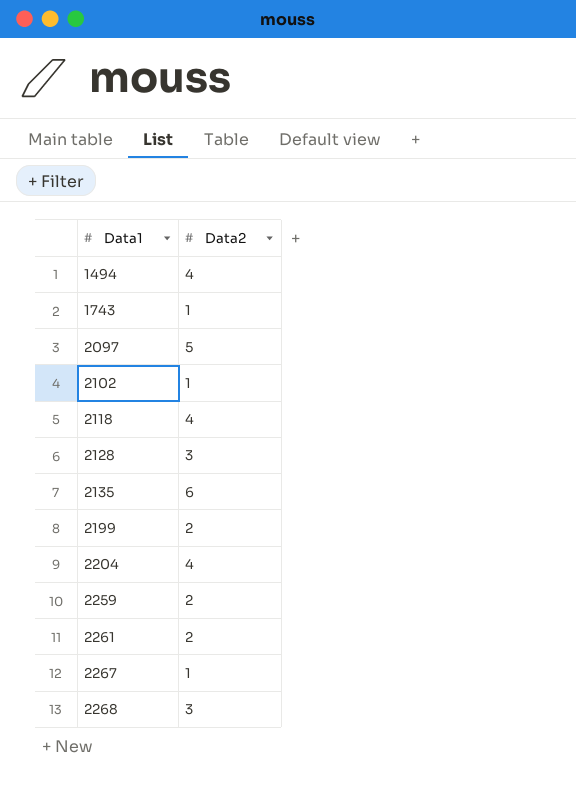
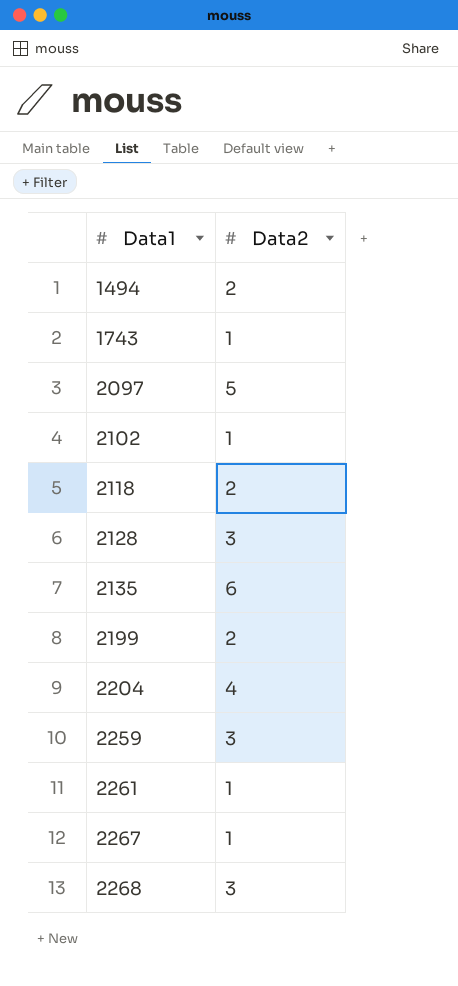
1494 | Data2: 4 -> 2
2118 | Data2: 4 -> 2
2259 | Data2: 2 -> 3
2261 | Data2: 2 -> 1

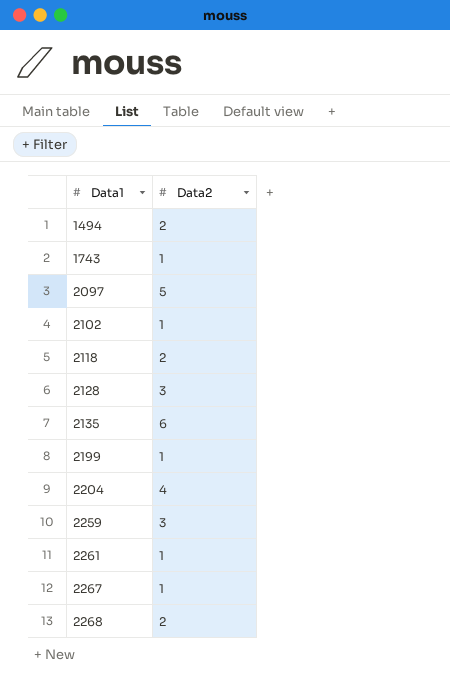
2199 | Data2: 2 -> 1
2268 | Data2: 3 -> 2

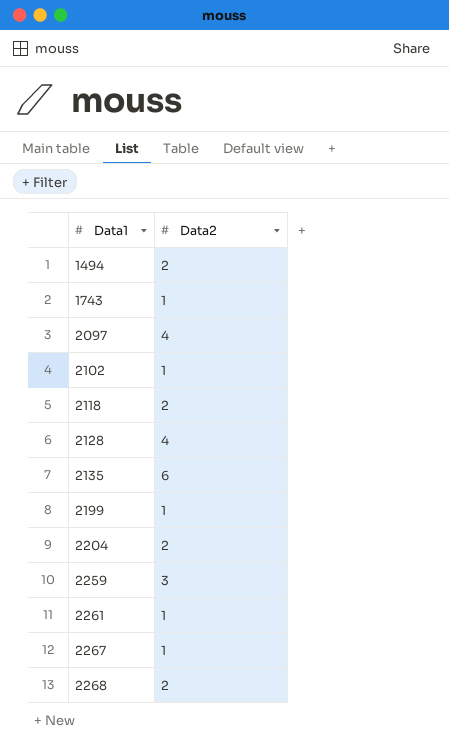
2097 | Data2: 5 -> 4
2128 | Data2: 3 -> 4
2204 | Data2: 4 -> 2

